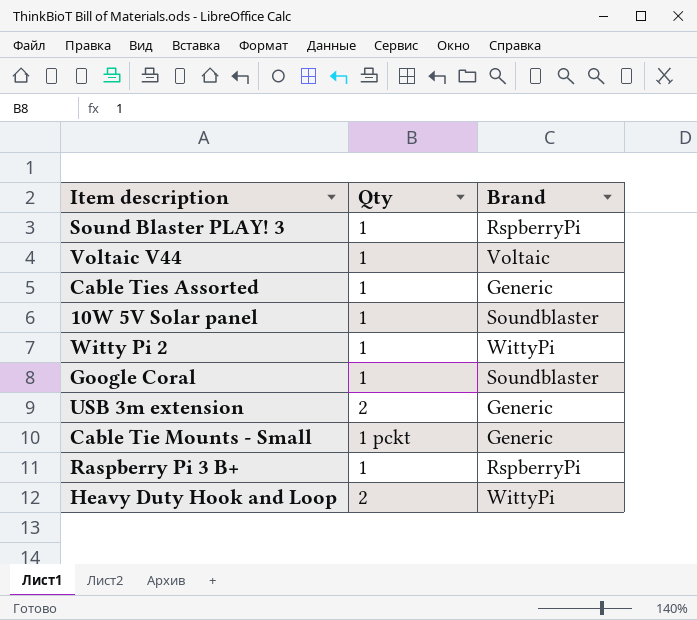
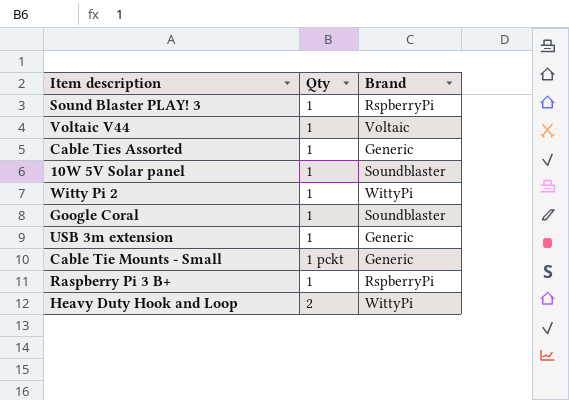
USB 3m extension | Qty: 2 -> 1

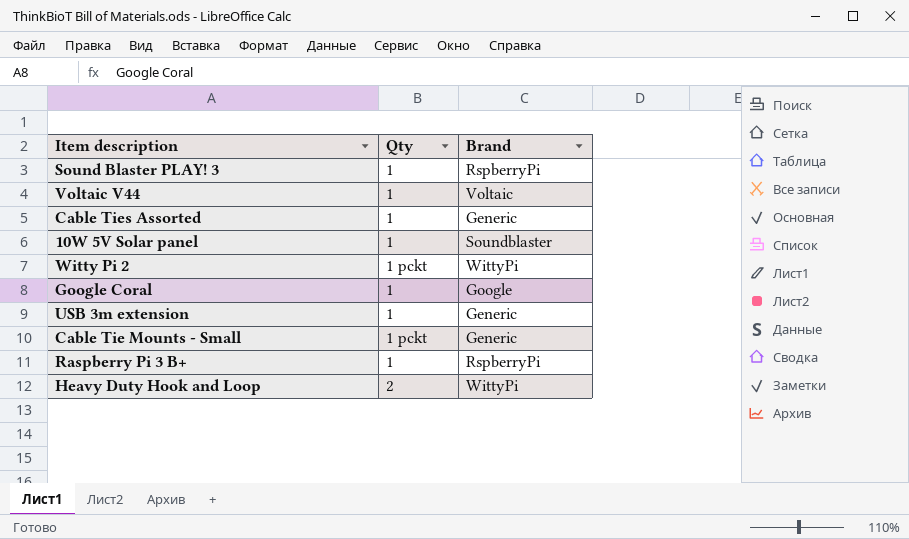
Witty Pi 2 | Qty: 1 -> 1 pckt
Google Coral | Brand: Soundblaster -> Google

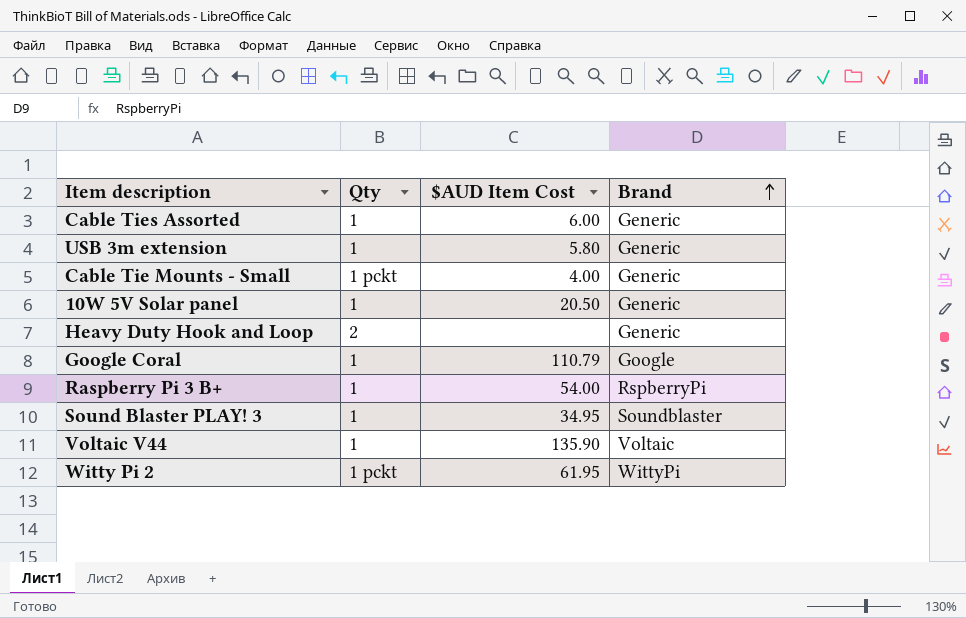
row order: none -> Brand ascending
column $AUD Item Cost | position: none -> 3
10W 5V Solar panel | Brand: Soundblaster -> Generic
Heavy Duty Hook and Loop | Brand: WittyPi -> Generic
Sound Blaster PLAY! 3 | Brand: RspberryPi -> Soundblaster

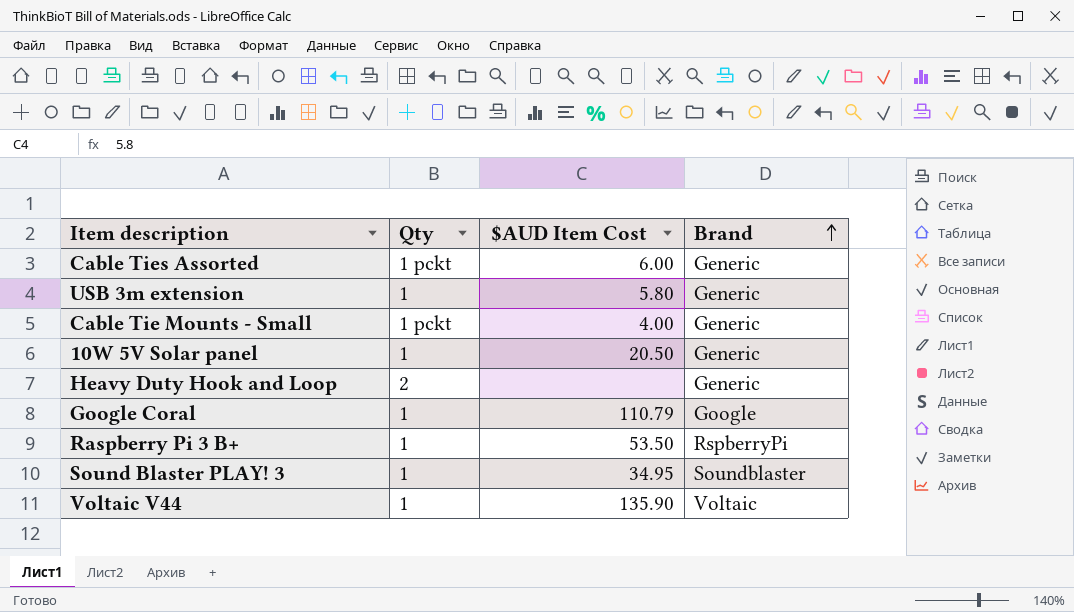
row Witty Pi 2: 1 pckt | 61.95 | WittyPi -> none
Cable Ties Assorted | Qty: 1 -> 1 pckt
Raspberry Pi 3 B+ | $AUD Item Cost: 54.00 -> 53.50

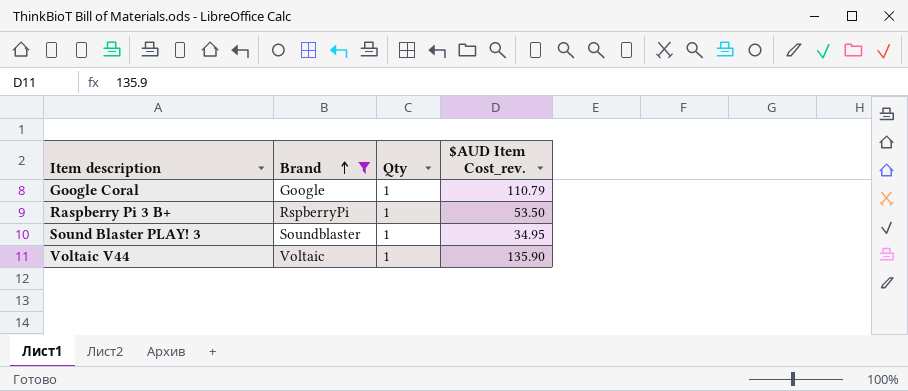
filter: none -> Brand != Generic
column Brand | position: 4 -> 2
column name: $AUD Item Cost -> $AUD Item Cost_rev.

